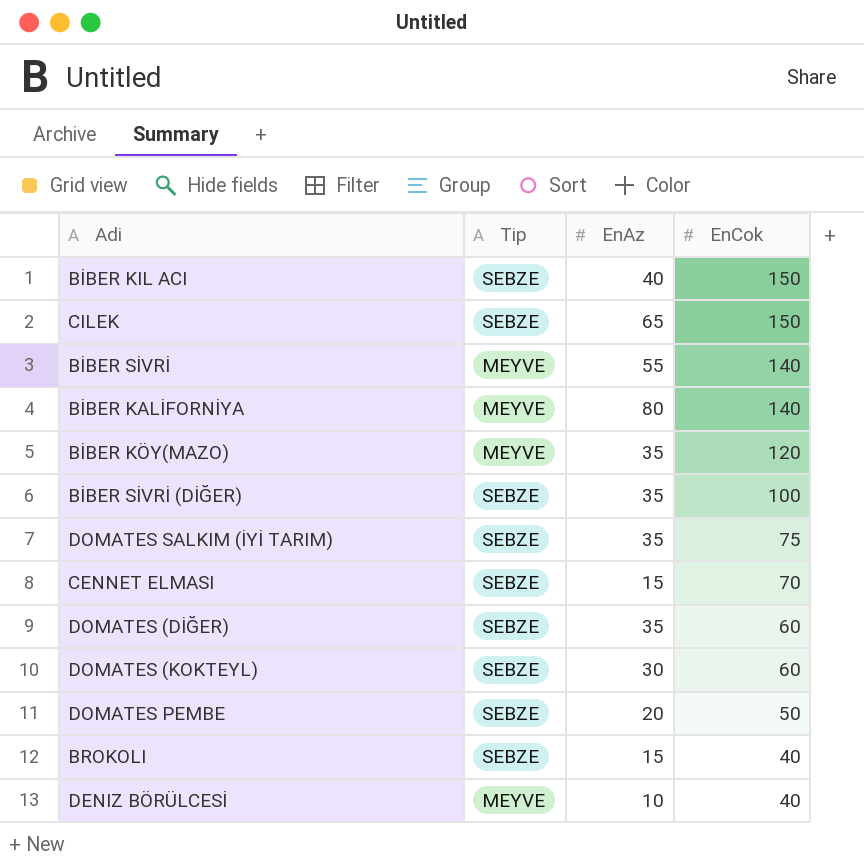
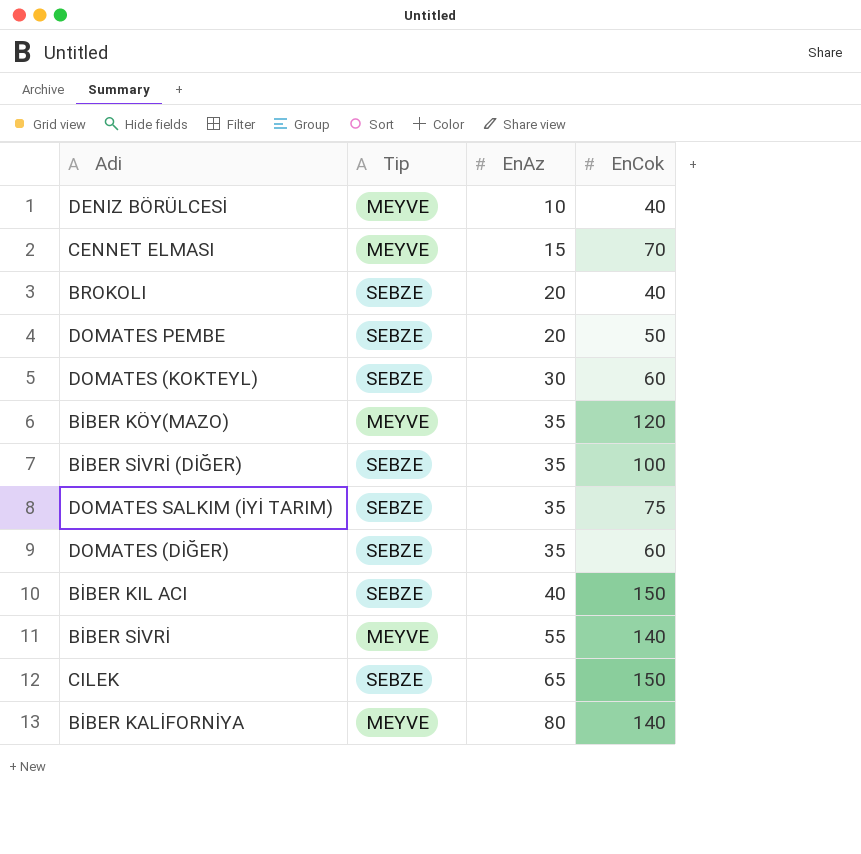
row order: EnCok descending -> EnAz ascending
CENNET ELMASI | Tip: SEBZE -> MEYVE
BROKOLI | EnAz: 15 -> 20

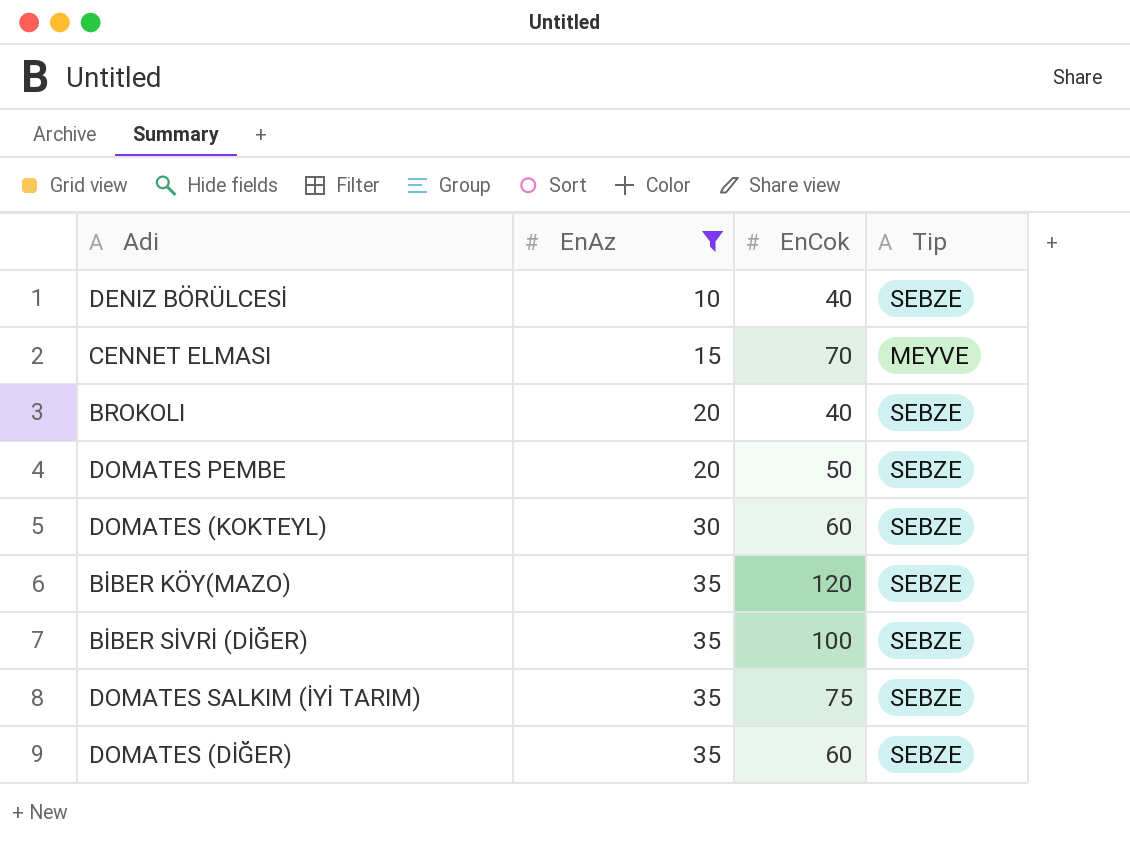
filter: none -> EnAz <= 35
column Tip | position: 2 -> 4
DENIZ BÖRÜLCESİ | Tip: MEYVE -> SEBZE
BİBER KÖY(MAZO) | Tip: MEYVE -> SEBZE

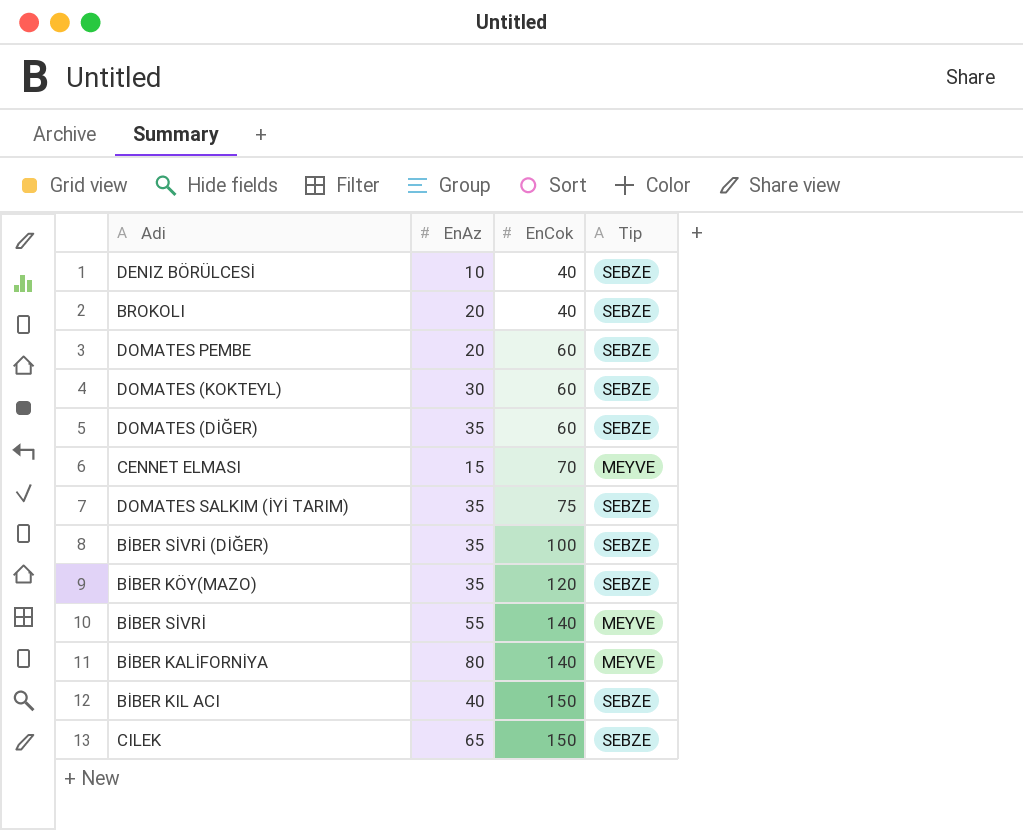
filter: EnAz <= 35 -> none
row order: EnAz ascending -> EnCok ascending
DOMATES PEMBE | EnCok: 50 -> 60

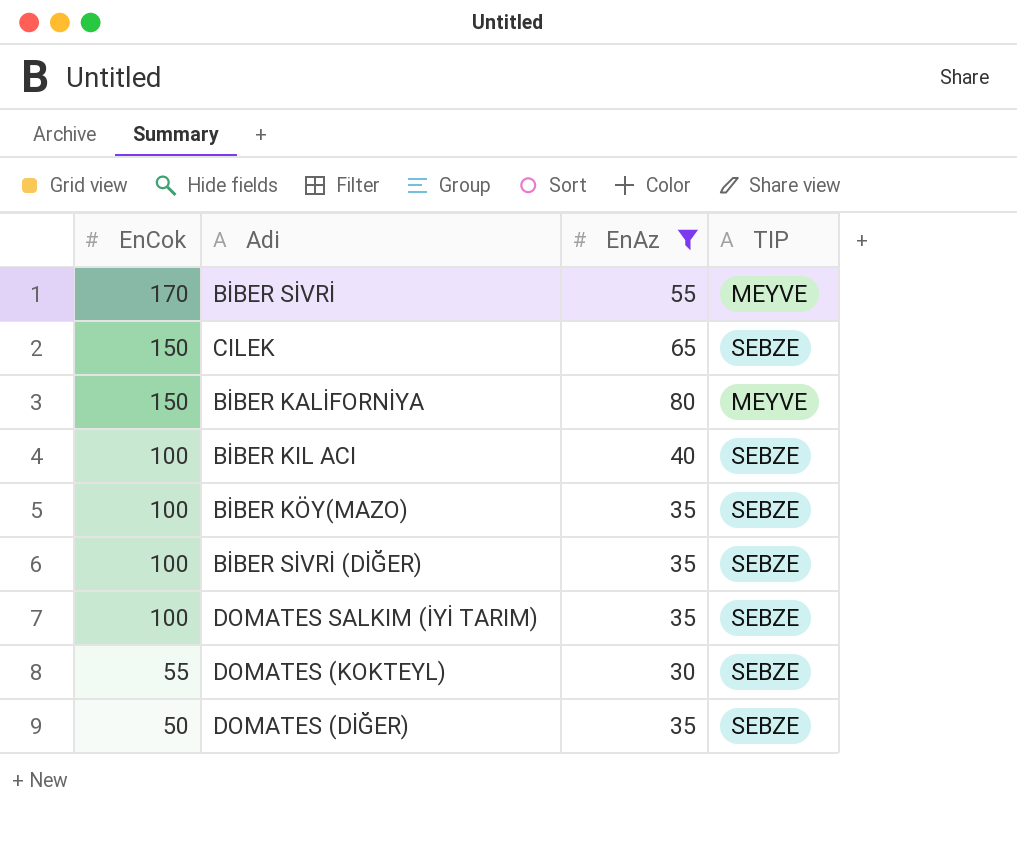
filter: none -> EnAz >= 30
row order: EnCok ascending -> EnCok descending
column EnCok | position: 3 -> 1
column name: Tip -> TIP
BİBER SİVRİ | EnCok: 140 -> 170
BİBER KALİFORNİYA | EnCok: 140 -> 150
BİBER KIL ACI | EnCok: 150 -> 100
BİBER KÖY(MAZO) | EnCok: 120 -> 100
DOMATES SALKIM (İYİ TARIM) | EnCok: 75 -> 100
DOMATES (KOKTEYL) | EnCok: 60 -> 55
DOMATES (DİĞER) | EnCok: 60 -> 50

